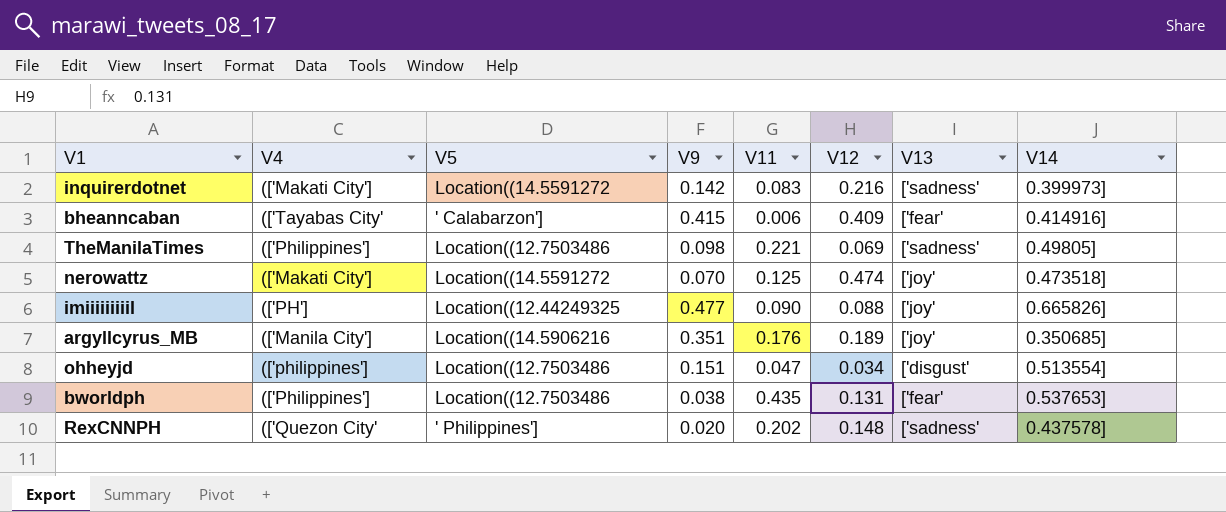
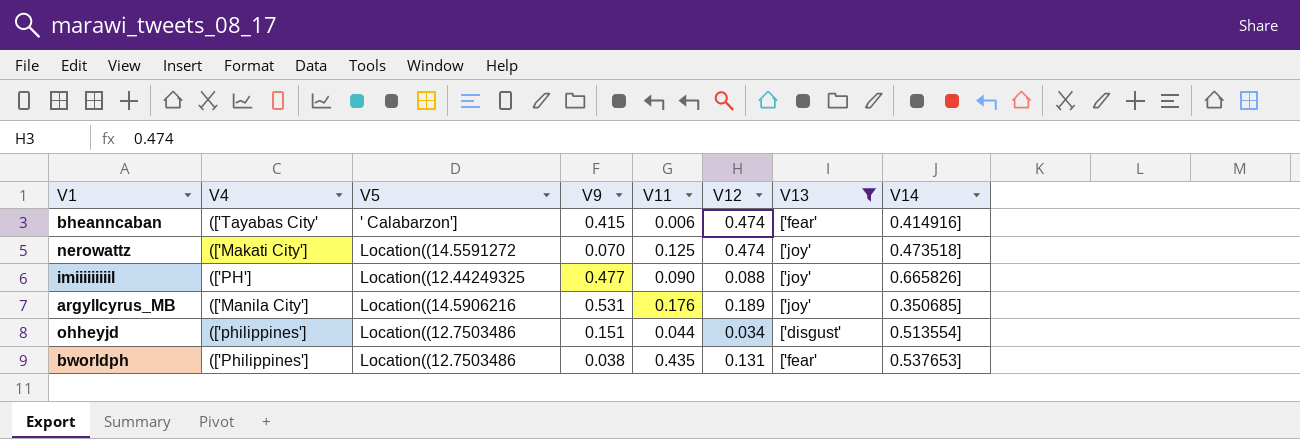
filter: none -> V13 != ['sadness'
bheanncaban | V12: 0.409 -> 0.474
argyllcyrus_MB | V9: 0.351 -> 0.531
ohheyjd | V11: 0.047 -> 0.044

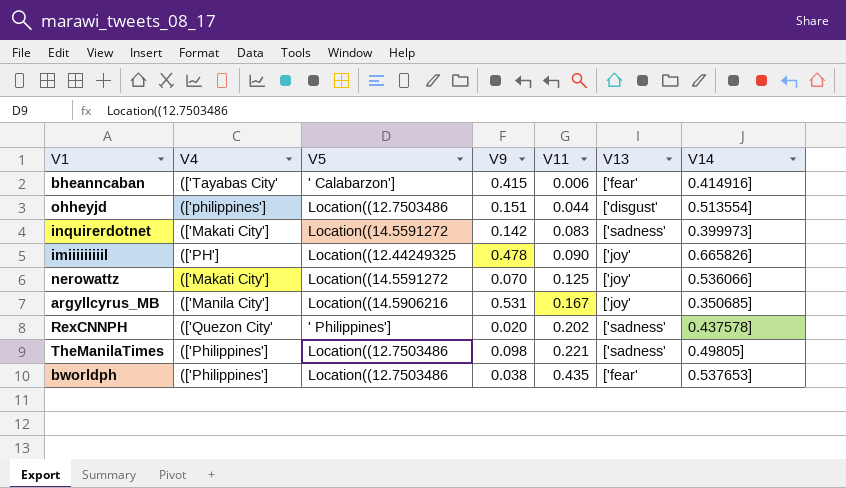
filter: V13 != ['sadness' -> none
row order: none -> V11 ascending
column V12 | position: 6 -> none
imiiiiiiiiil | V9: 0.477 -> 0.478
nerowattz | V14: 0.473518] -> 0.536066]
argyllcyrus_MB | V11: 0.176 -> 0.167

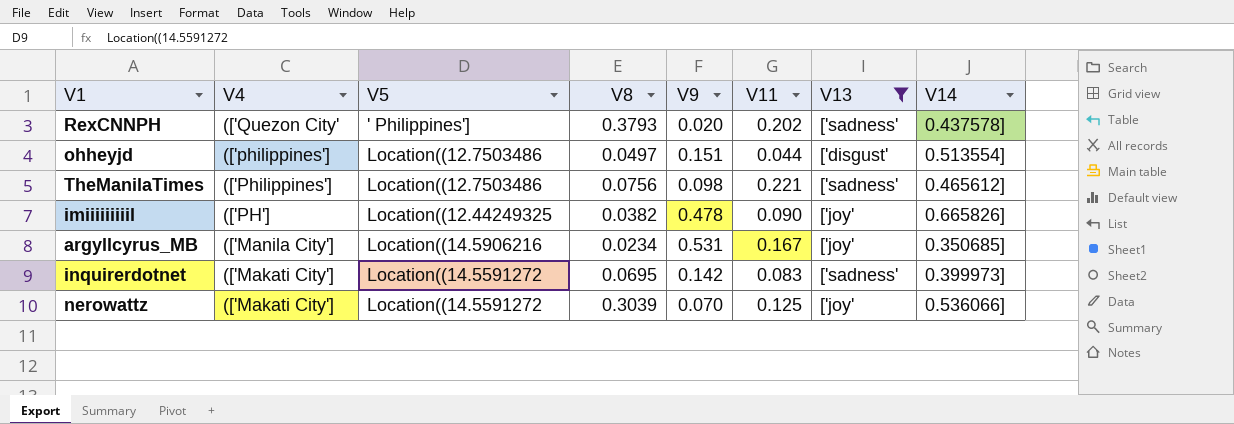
filter: none -> V13 != ['fear'
row order: V11 ascending -> V4 descending
column V8 | position: none -> 4
TheManilaTimes | V14: 0.49805] -> 0.465612]

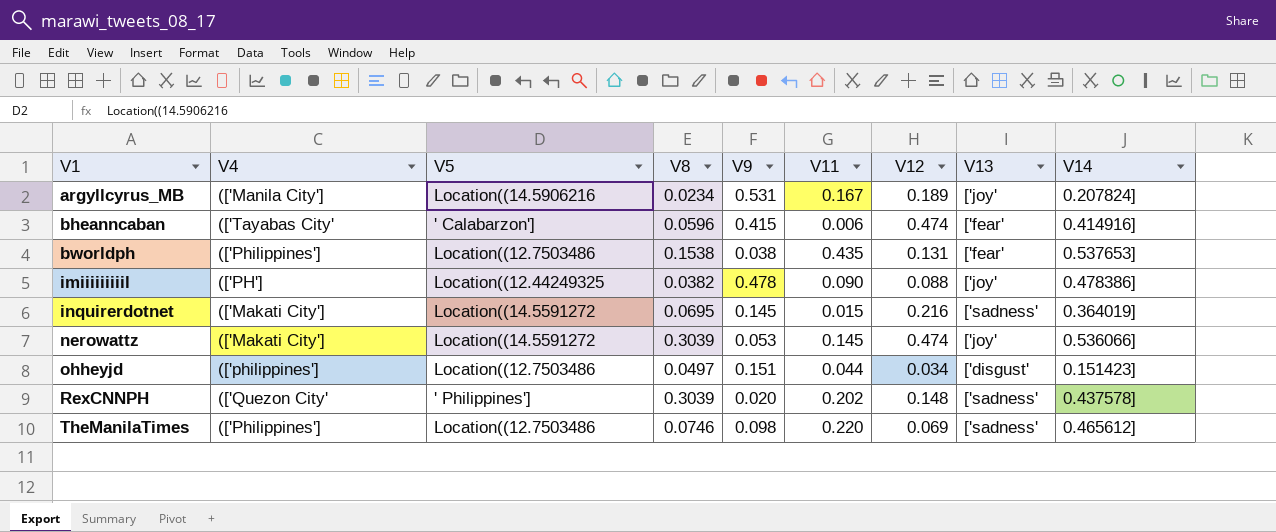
filter: V13 != ['fear' -> none
row order: V4 descending -> V1 ascending
column V12 | position: none -> 7
argyllcyrus_MB | V14: 0.350685] -> 0.207824]
imiiiiiiiiil | V14: 0.665826] -> 0.478386]
inquirerdotnet | V9: 0.142 -> 0.145
inquirerdotnet | V11: 0.083 -> 0.015
inquirerdotnet | V14: 0.399973] -> 0.364019]
nerowattz | V9: 0.070 -> 0.053
nerowattz | V11: 0.125 -> 0.145
ohheyjd | V14: 0.513554] -> 0.151423]
RexCNNPH | V8: 0.3793 -> 0.3039
TheManilaTimes | V8: 0.0756 -> 0.0746
TheManilaTimes | V11: 0.221 -> 0.220

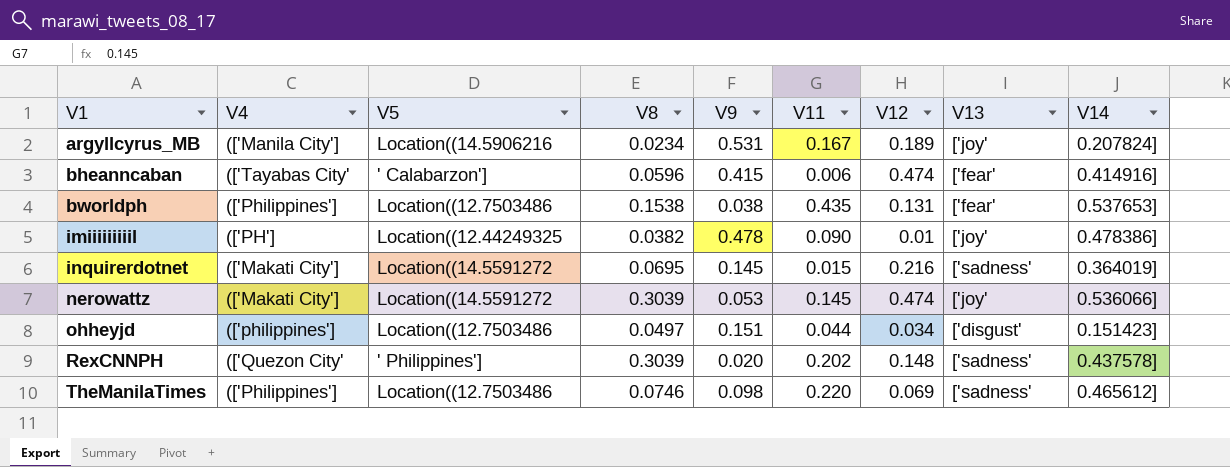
imiiiiiiiiil | V12: 0.088 -> 0.01

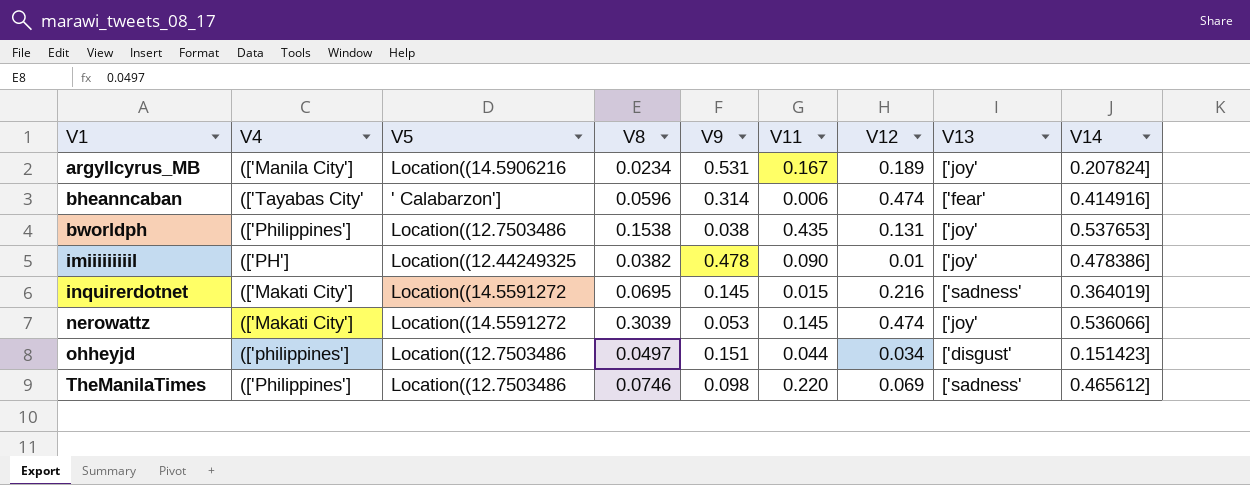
row RexCNNPH: (['Quezon City' | ' Philippines'] | 0.3039 | 0.020 | 0.202 | 0.148 | ['sadness' | 0.437578] -> none
bheanncaban | V9: 0.415 -> 0.314
bworldph | V13: ['fear' -> ['joy'

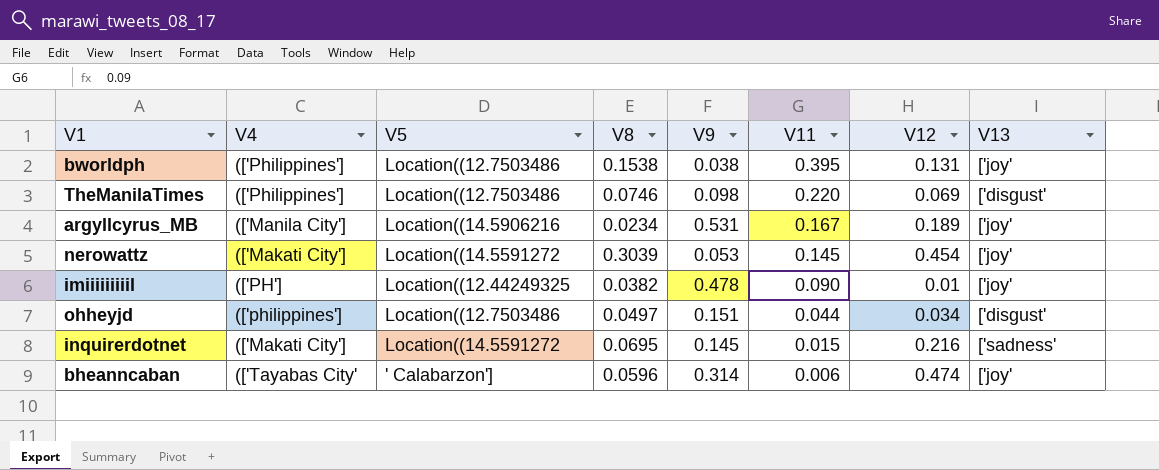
row order: V1 ascending -> V11 descending
column V14 | position: 9 -> none
bworldph | V11: 0.435 -> 0.395
TheManilaTimes | V13: ['sadness' -> ['disgust'
nerowattz | V12: 0.474 -> 0.454
bheanncaban | V13: ['fear' -> ['joy'

